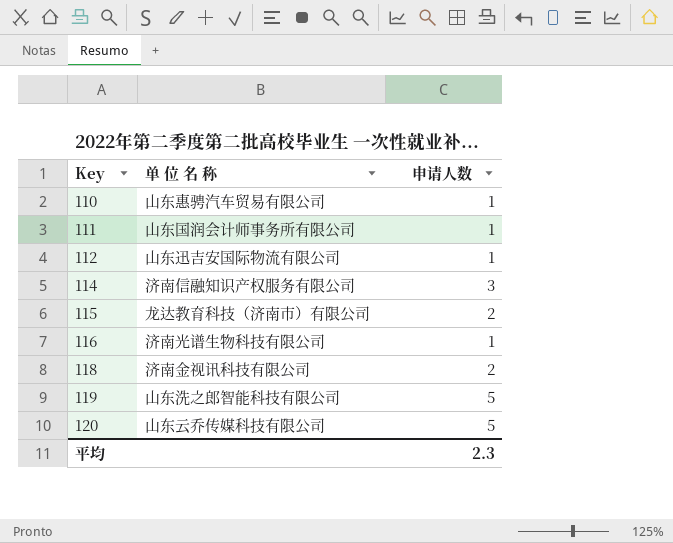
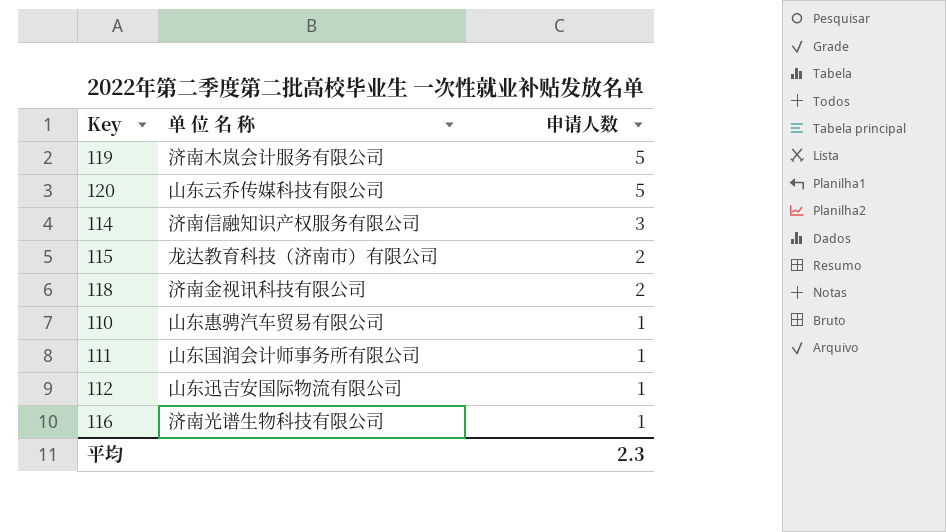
row order: Key ascending -> 申请人数 descending
119 | 单 位 名 称: 山东洗之郎智能科技有限公司 -> 济南木岚会计服务有限公司

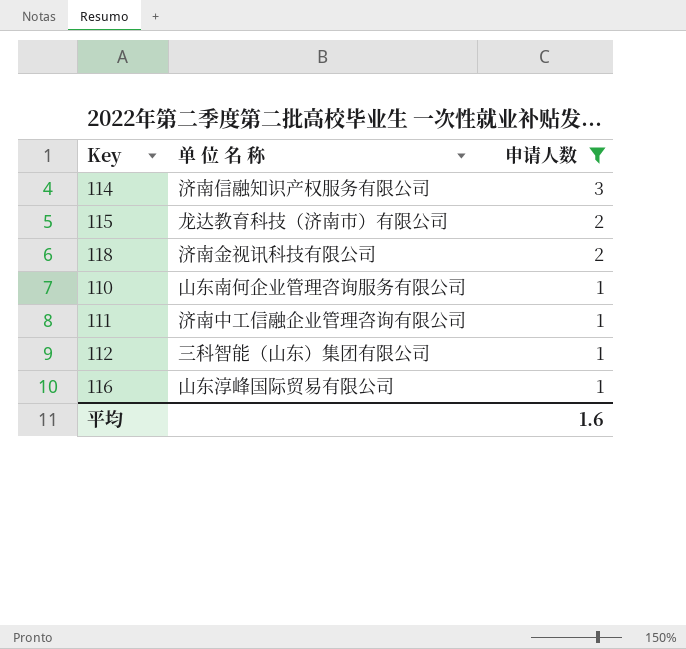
filter: none -> 申请人数 != 5
110 | 单 位 名 称: 山东惠骋汽车贸易有限公司 -> 山东南何企业管理咨询服务有限公司
111 | 单 位 名 称: 山东国润会计师事务所有限公司 -> 济南中工信融企业管理咨询有限公司
112 | 单 位 名 称: 山东迅吉安国际物流有限公司 -> 三科智能（山东）集团有限公司
116 | 单 位 名 称: 济南光谱生物科技有限公司 -> 山东淳峰国际贸易有限公司
平均 | 申请人数: 2.3 -> 1.6

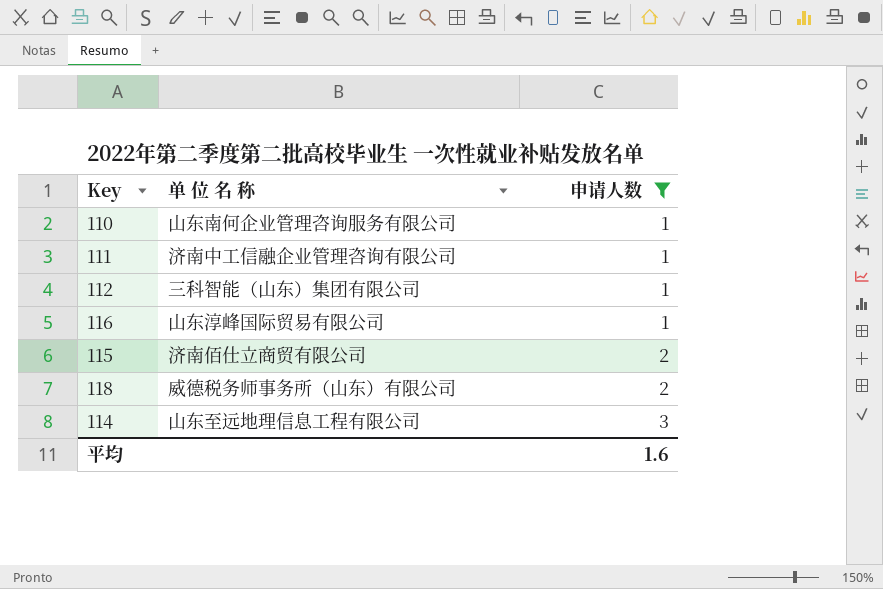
row order: 申请人数 descending -> 申请人数 ascending
115 | 单 位 名 称: 龙达教育科技（济南市）有限公司 -> 济南佰仕立商贸有限公司
118 | 单 位 名 称: 济南金视讯科技有限公司 -> 威德税务师事务所（山东）有限公司
114 | 单 位 名 称: 济南信融知识产权服务有限公司 -> 山东至远地理信息工程有限公司

